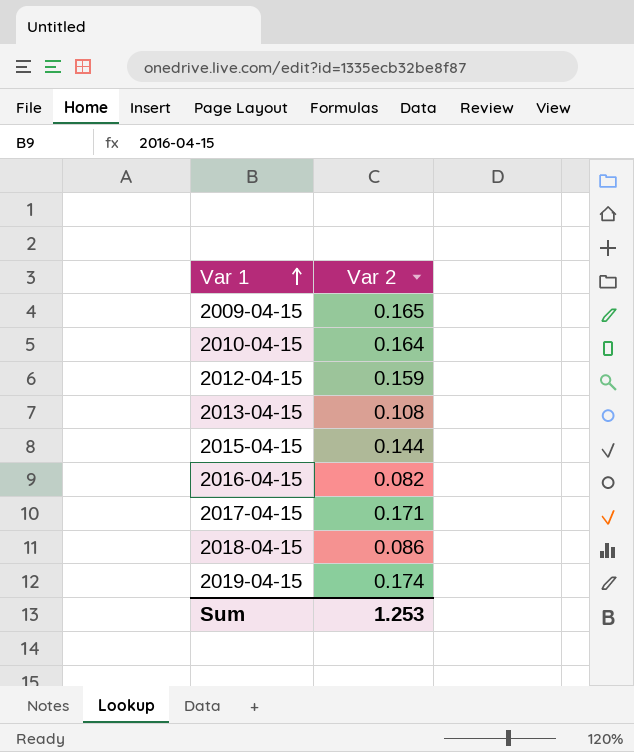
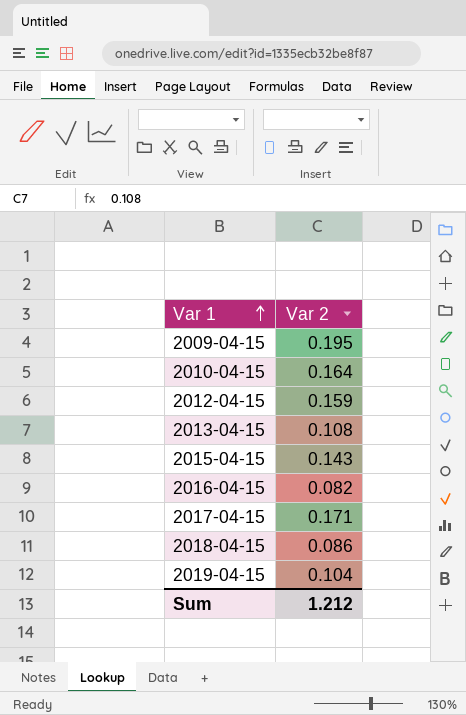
2009-04-15 | Var 2: 0.165 -> 0.195
2015-04-15 | Var 2: 0.144 -> 0.143
2019-04-15 | Var 2: 0.174 -> 0.104
Sum | Var 2: 1.253 -> 1.212

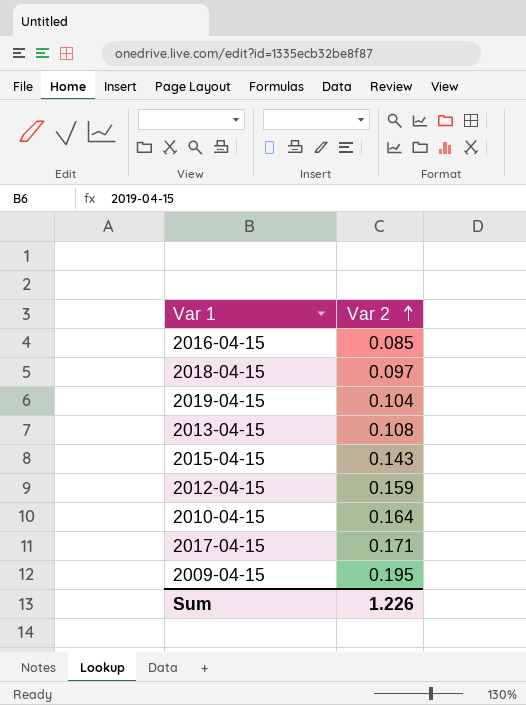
row order: Var 1 ascending -> Var 2 ascending
2016-04-15 | Var 2: 0.082 -> 0.085
2018-04-15 | Var 2: 0.086 -> 0.097
Sum | Var 2: 1.212 -> 1.226

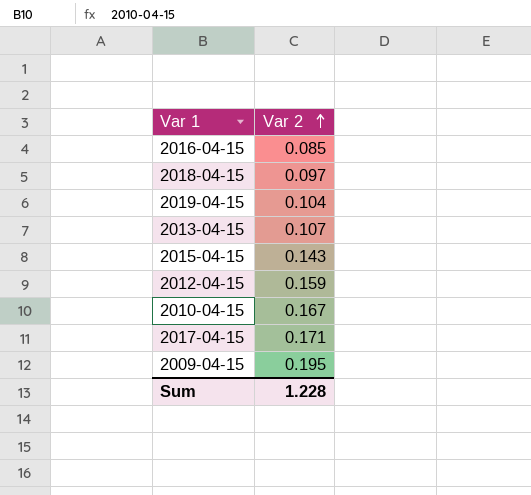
2013-04-15 | Var 2: 0.108 -> 0.107
2010-04-15 | Var 2: 0.164 -> 0.167
Sum | Var 2: 1.226 -> 1.228

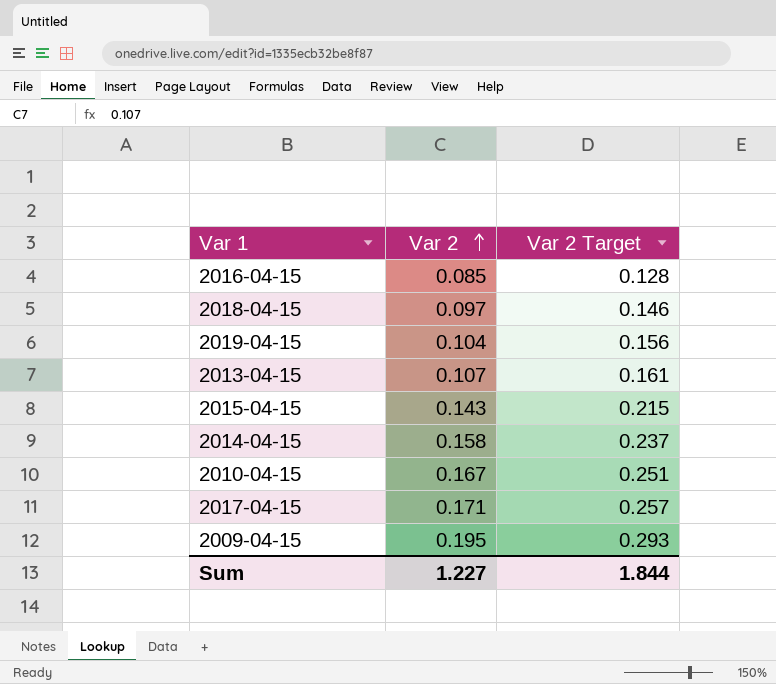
column Var 2 Target | formula: none -> [Var 2] * 1.5
row 2012-04-15: 0.159 -> none
row 2014-04-15: none -> 0.158 | 0.237
Sum | Var 2: 1.228 -> 1.227

